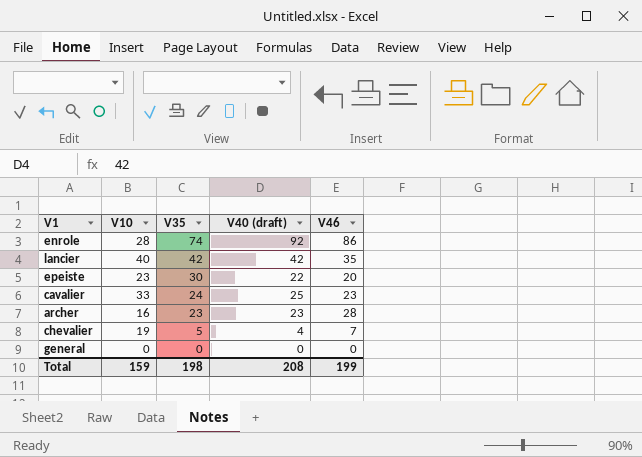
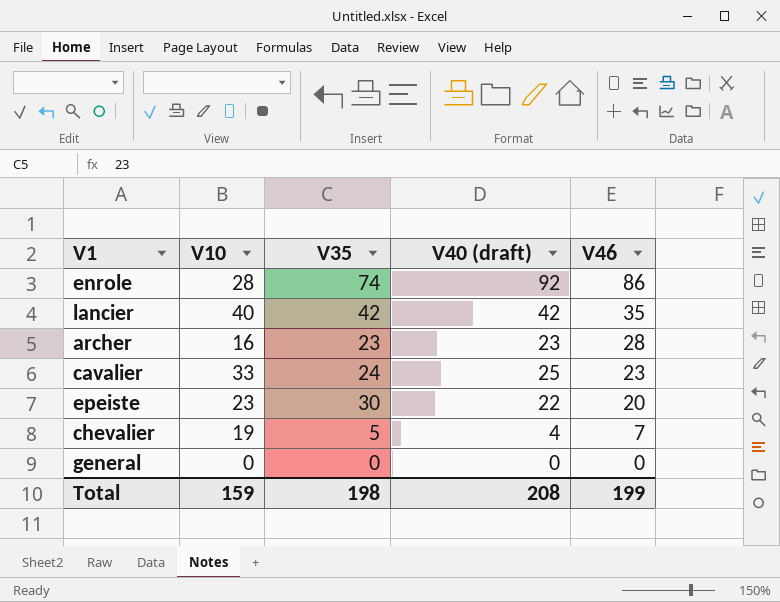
row order: V35 descending -> V46 descending

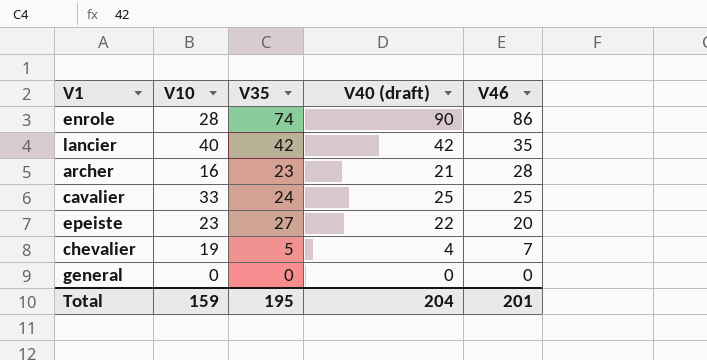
enrole | V40 (draft): 92 -> 90
archer | V40 (draft): 23 -> 21
cavalier | V46: 23 -> 25
epeiste | V35: 30 -> 27
Total | V35: 198 -> 195
Total | V40 (draft): 208 -> 204
Total | V46: 199 -> 201

